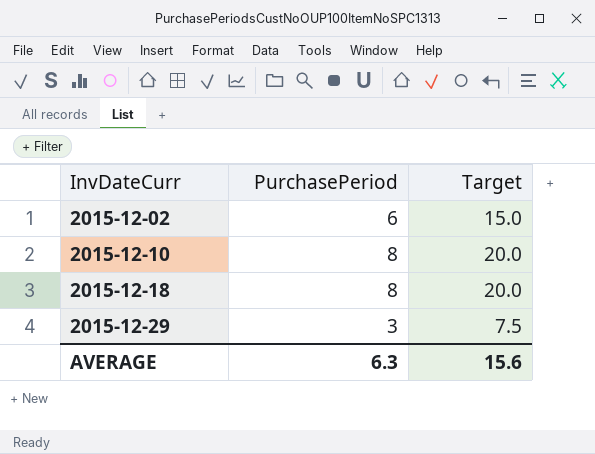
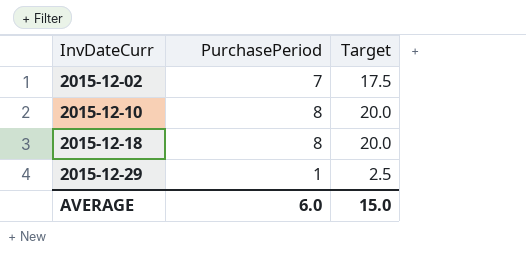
2015-12-02 | PurchasePeriod: 6 -> 7
2015-12-02 | Target: 15.0 -> 17.5
2015-12-29 | PurchasePeriod: 3 -> 1
2015-12-29 | Target: 7.5 -> 2.5
AVERAGE | PurchasePeriod: 6.3 -> 6.0
AVERAGE | Target: 15.6 -> 15.0

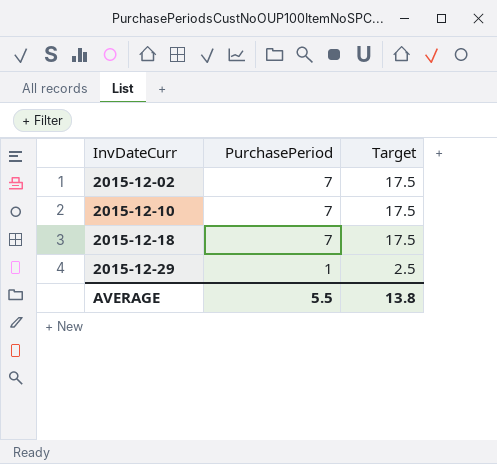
2015-12-10 | PurchasePeriod: 8 -> 7
2015-12-10 | Target: 20.0 -> 17.5
2015-12-18 | PurchasePeriod: 8 -> 7
2015-12-18 | Target: 20.0 -> 17.5
AVERAGE | PurchasePeriod: 6.0 -> 5.5
AVERAGE | Target: 15.0 -> 13.8

